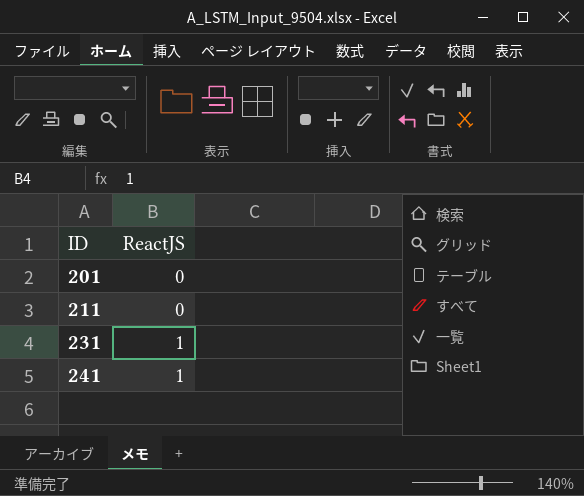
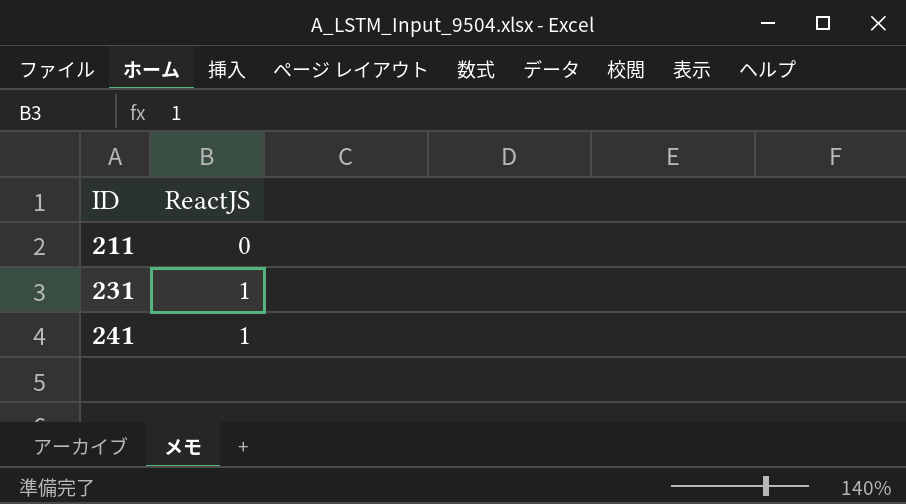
row 201: 0 -> none

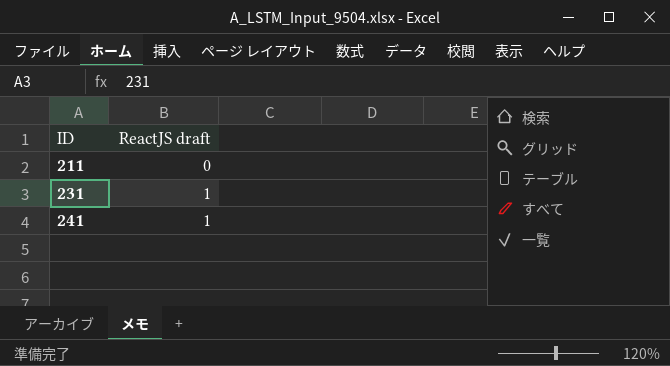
column name: ReactJS -> ReactJS draft

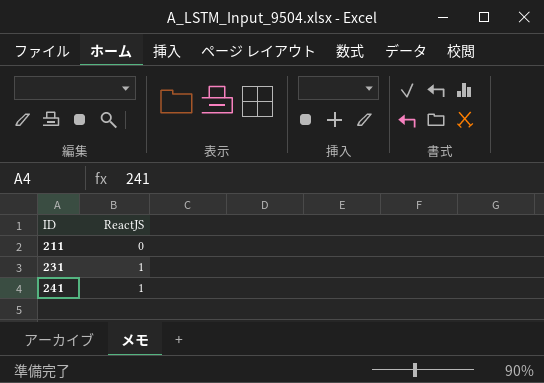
column name: ReactJS draft -> ReactJS

